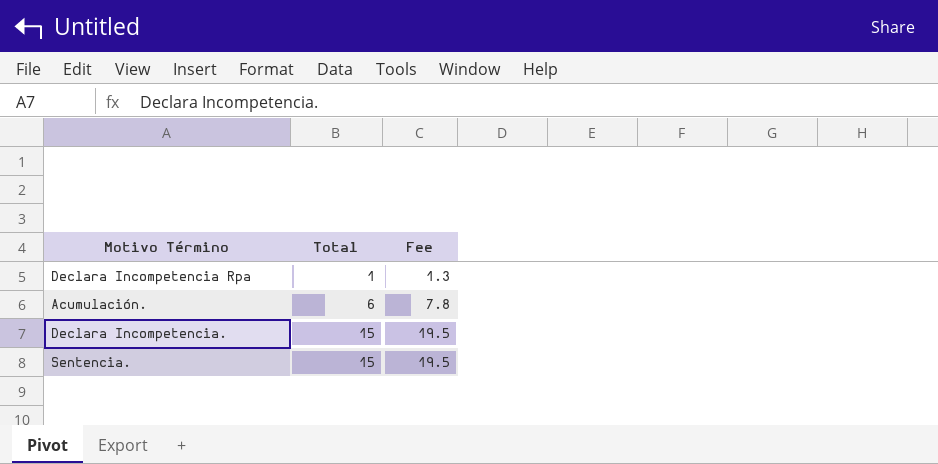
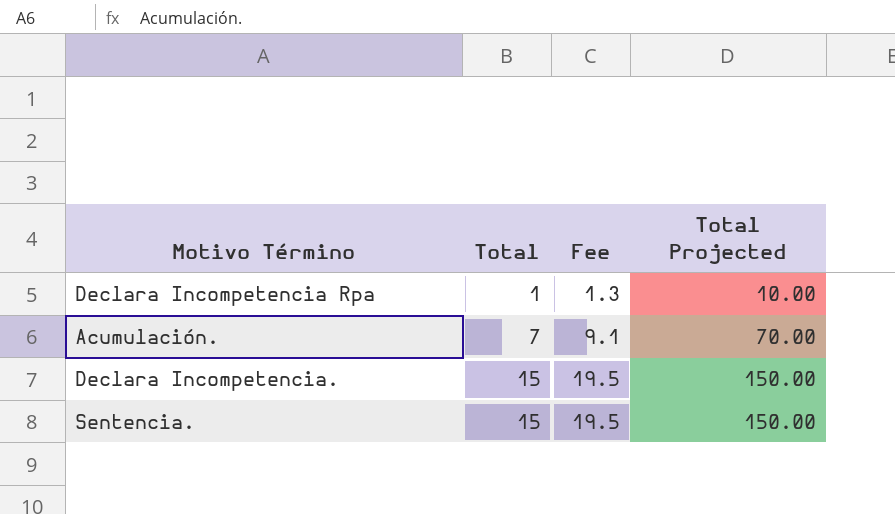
column Total Projected | formula: none -> [Total] * 10
Acumulación. | Total: 6 -> 7
Acumulación. | Fee: 7.8 -> 9.1

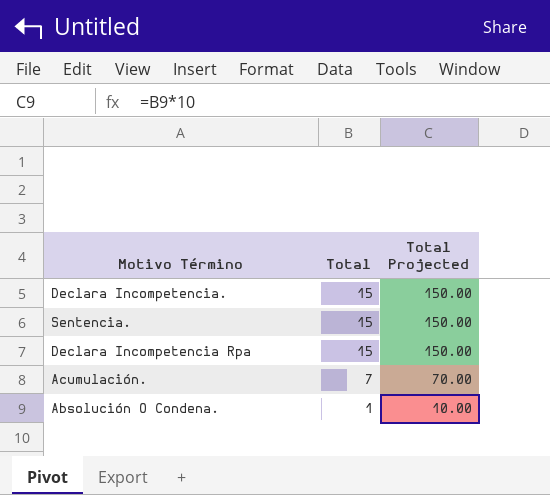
row order: Total ascending -> Total descending
column Fee | formula: [Total] * 1.3 -> none
Declara Incompetencia Rpa | Total: 1 -> 15
Declara Incompetencia Rpa | Total Projected: 10.00 -> 150.00
row Absolución O Condena.: none -> 1 | 10.00

